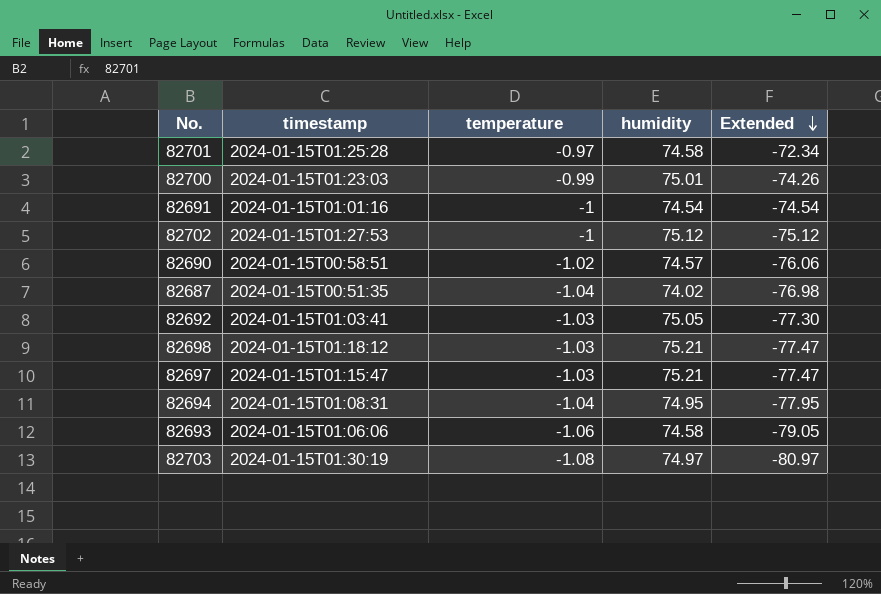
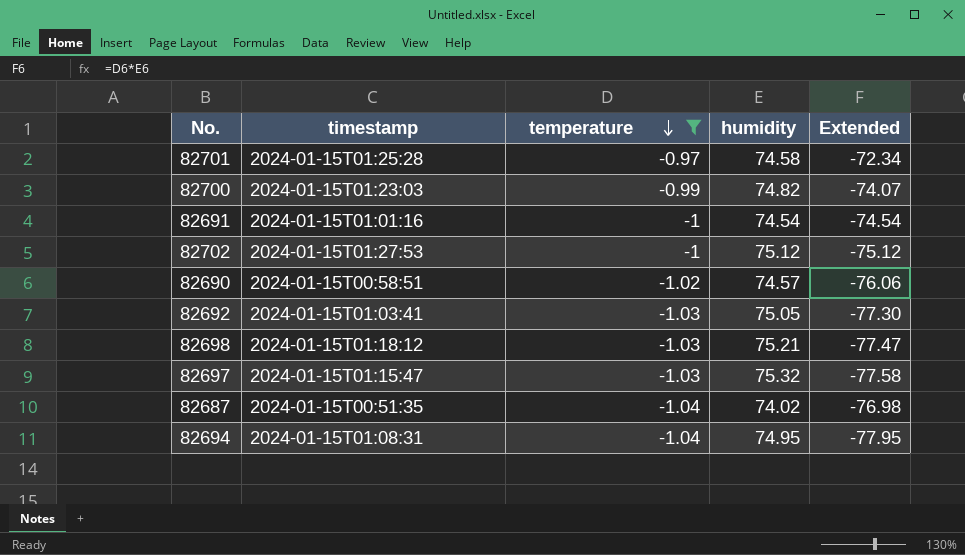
filter: none -> temperature >= -1.04
row order: Extended descending -> temperature descending
82700 | humidity: 75.01 -> 74.82
82700 | Extended: -74.26 -> -74.07
82697 | humidity: 75.21 -> 75.32
82697 | Extended: -77.47 -> -77.58

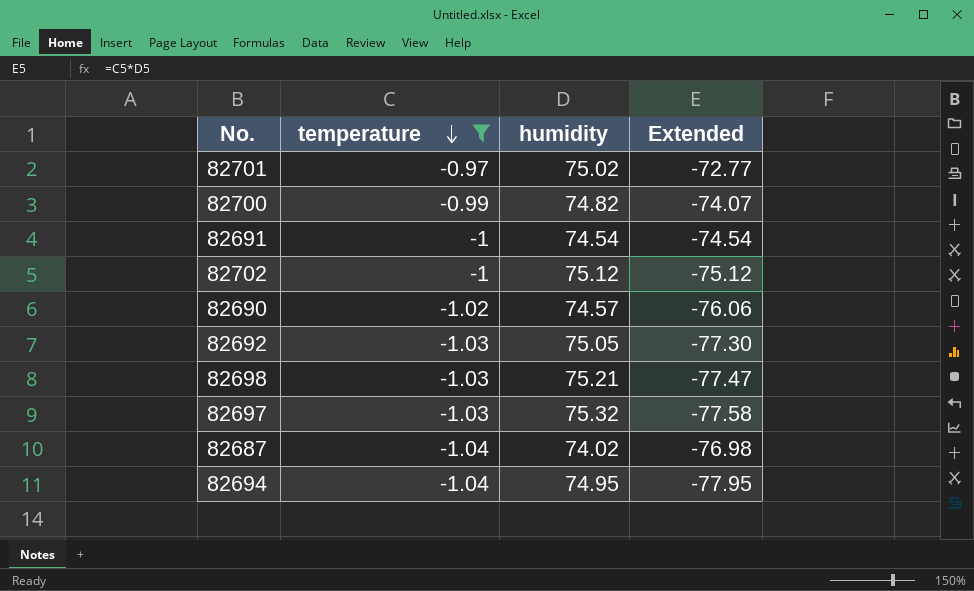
column timestamp | position: 2 -> none
82701 | humidity: 74.58 -> 75.02
82701 | Extended: -72.34 -> -72.77

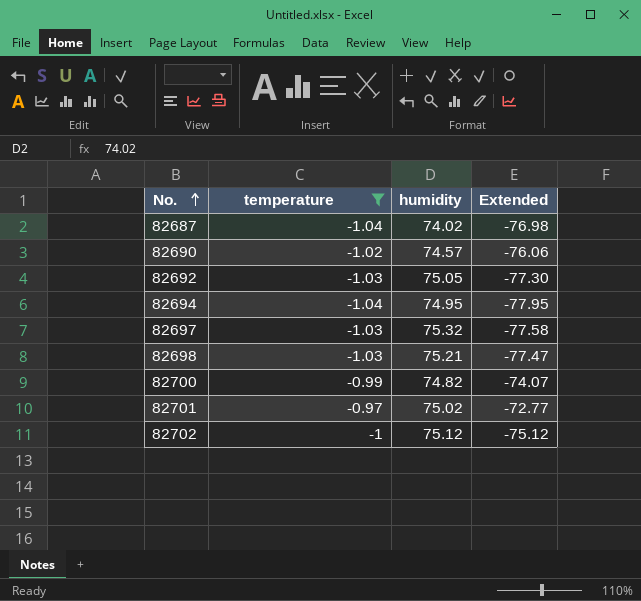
row order: temperature descending -> No. ascending
row 82691: -1 | 74.54 | -74.54 -> none

